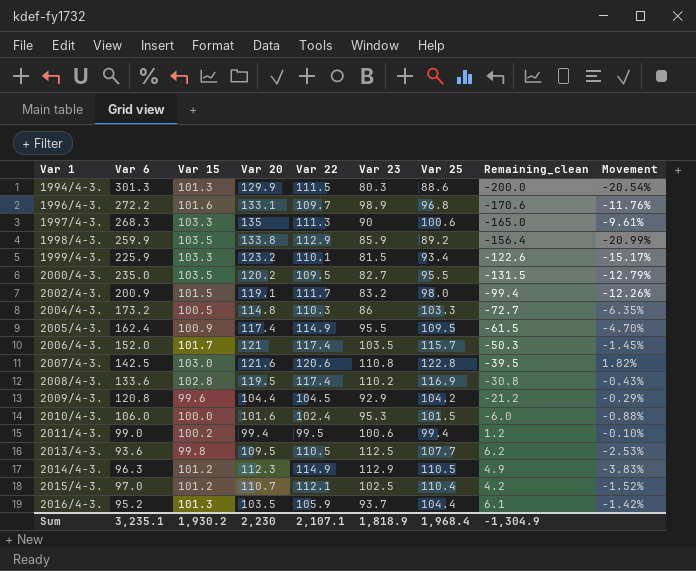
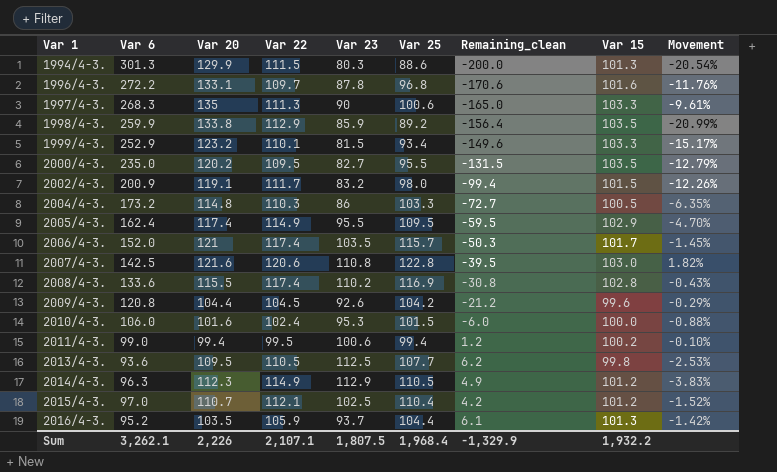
column Var 15 | position: 3 -> 8
1996/4-3. | Var 23: 98.9 -> 87.8
1999/4-3. | Var 6: 225.9 -> 252.9
1999/4-3. | Remaining_clean: -122.6 -> -149.6
2005/4-3. | Remaining_clean: -61.5 -> -59.5
2005/4-3. | Var 15: 100.9 -> 102.9
2008/4-3. | Var 20: 119.5 -> 115.5
2009/4-3. | Var 23: 92.9 -> 92.6
Sum | Var 6: 3,235.1 -> 3,262.1
Sum | Var 20: 2,230 -> 2,226
Sum | Var 23: 1,818.9 -> 1,807.5
Sum | Remaining_clean: -1,304.9 -> -1,329.9
Sum | Var 15: 1,930.2 -> 1,932.2

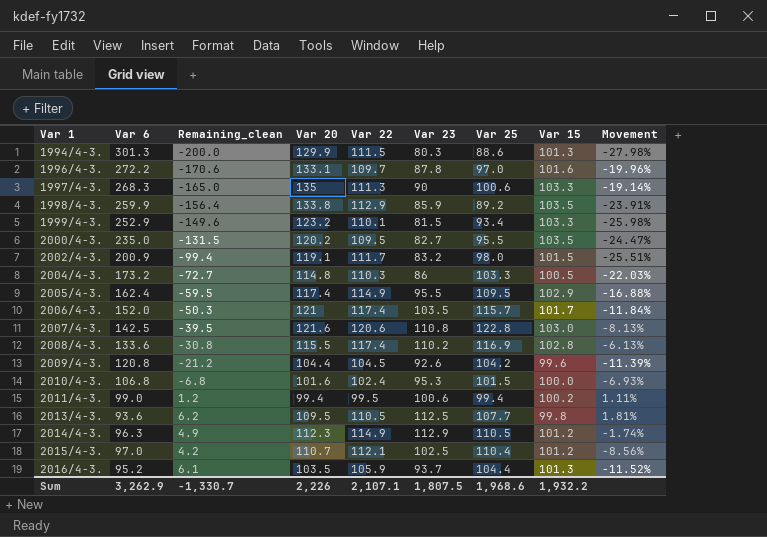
column Remaining_clean | position: 7 -> 3
column Movement | formula: ([Var 25] - [Var 22]) / [Var 22] -> ([Var 23] - [Var 22]) / [Var 22]
1996/4-3. | Var 25: 96.8 -> 97.0
2010/4-3. | Var 6: 106.0 -> 106.8
2010/4-3. | Remaining_clean: -6.0 -> -6.8
Sum | Var 6: 3,262.1 -> 3,262.9
Sum | Remaining_clean: -1,329.9 -> -1,330.7
Sum | Var 25: 1,968.4 -> 1,968.6

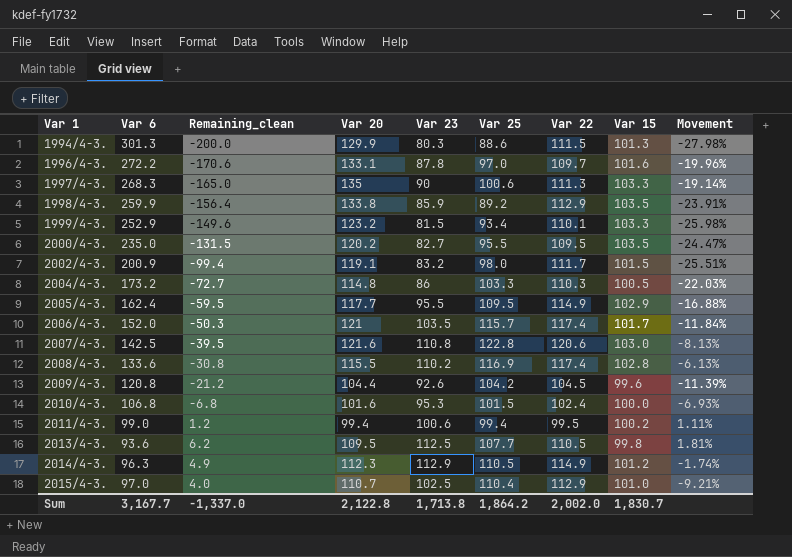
column Var 22 | position: 5 -> 7
row 2016/4-3.: 95.2 | 6.1 | 103.5 | 105.9 | 93.7 | 104.4 | 101.3 | -11.52% -> none
2005/4-3. | Var 20: 117.4 -> 117.7
2015/4-3. | Remaining_clean: 4.2 -> 4.0
2015/4-3. | Var 22: 112.1 -> 112.9
2015/4-3. | Var 15: 101.2 -> 101.0
2015/4-3. | Movement: -8.56% -> -9.21%
Sum | Var 6: 3,262.9 -> 3,167.7
Sum | Remaining_clean: -1,330.7 -> -1,337.0
Sum | Var 20: 2,226 -> 2,122.8
Sum | Var 23: 1,807.5 -> 1,713.8
Sum | Var 25: 1,968.6 -> 1,864.2
Sum | Var 22: 2,107.1 -> 2,002.0
Sum | Var 15: 1,932.2 -> 1,830.7

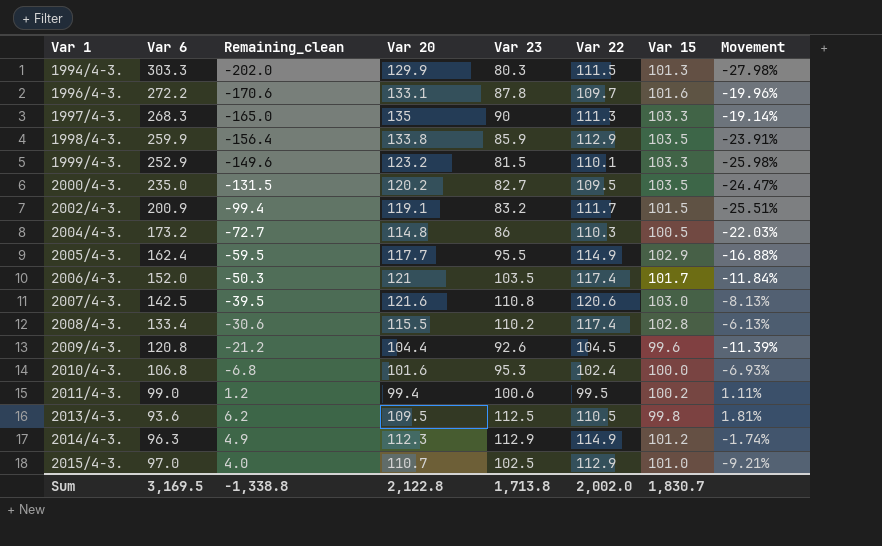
column Var 25 | position: 6 -> none
1994/4-3. | Var 6: 301.3 -> 303.3
1994/4-3. | Remaining_clean: -200.0 -> -202.0
2008/4-3. | Var 6: 133.6 -> 133.4
2008/4-3. | Remaining_clean: -30.8 -> -30.6
Sum | Var 6: 3,167.7 -> 3,169.5
Sum | Remaining_clean: -1,337.0 -> -1,338.8

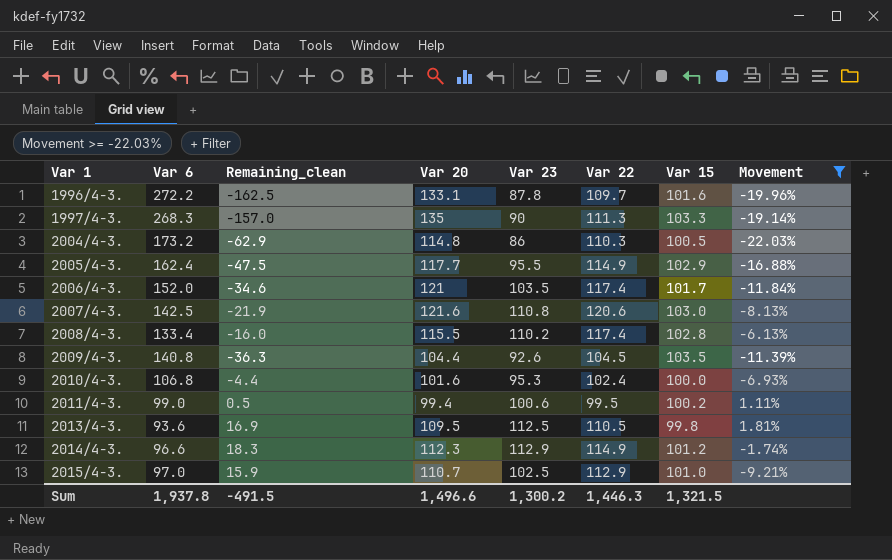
filter: none -> Movement >= -22.03%
column Remaining_clean | formula: [Var 15] - [Var 6] -> [Var 22] - [Var 6]
2009/4-3. | Var 6: 120.8 -> 140.8
2009/4-3. | Var 15: 99.6 -> 103.5
2014/4-3. | Var 6: 96.3 -> 96.6
Sum | Var 6: 3,169.5 -> 1,937.8
Sum | Remaining_clean: -1,338.8 -> -491.5
Sum | Var 20: 2,122.8 -> 1,496.6
Sum | Var 23: 1,713.8 -> 1,300.2
Sum | Var 22: 2,002.0 -> 1,446.3
Sum | Var 15: 1,830.7 -> 1,321.5

